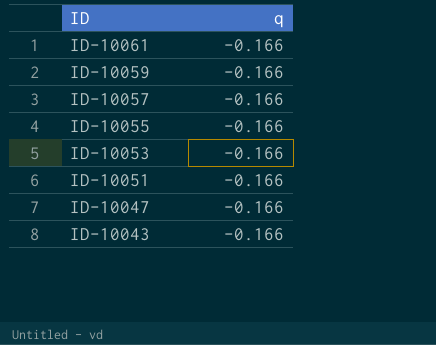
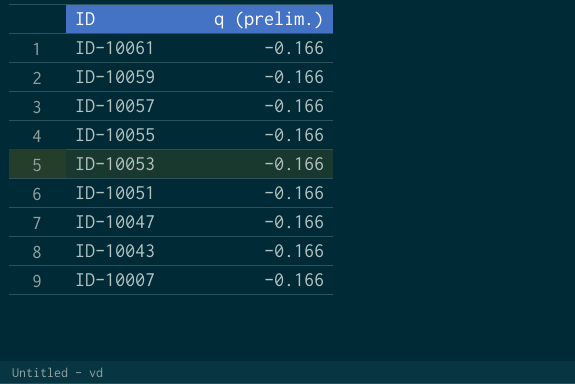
column name: q -> q (prelim.)
row ID-10007: none -> -0.166

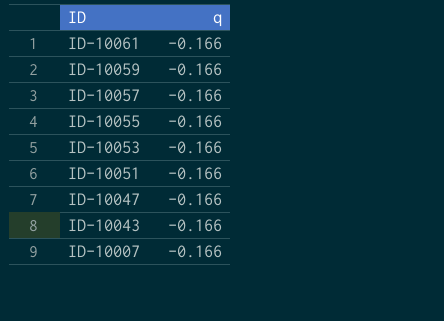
column name: q (prelim.) -> q

